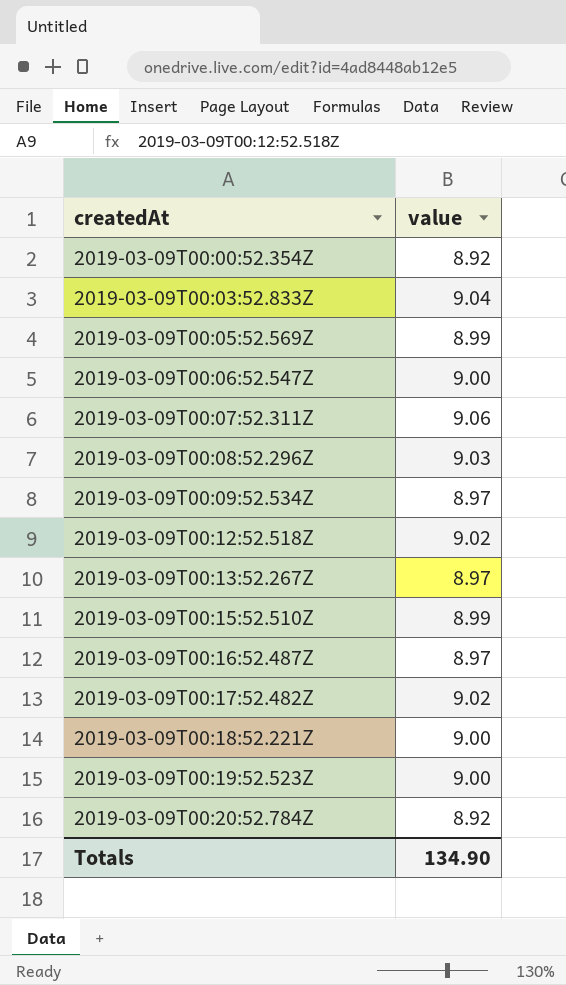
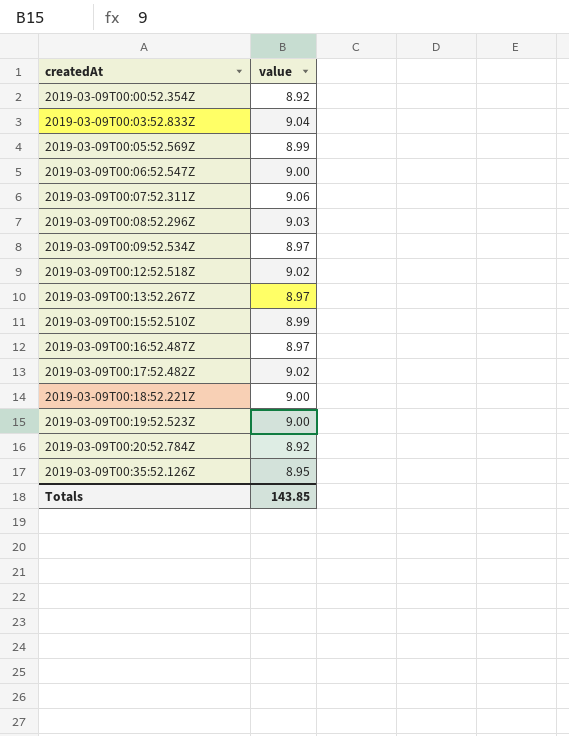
row 2019-03-09T00:35:52.126Z: none -> 8.95
Totals | value: 134.90 -> 143.85

